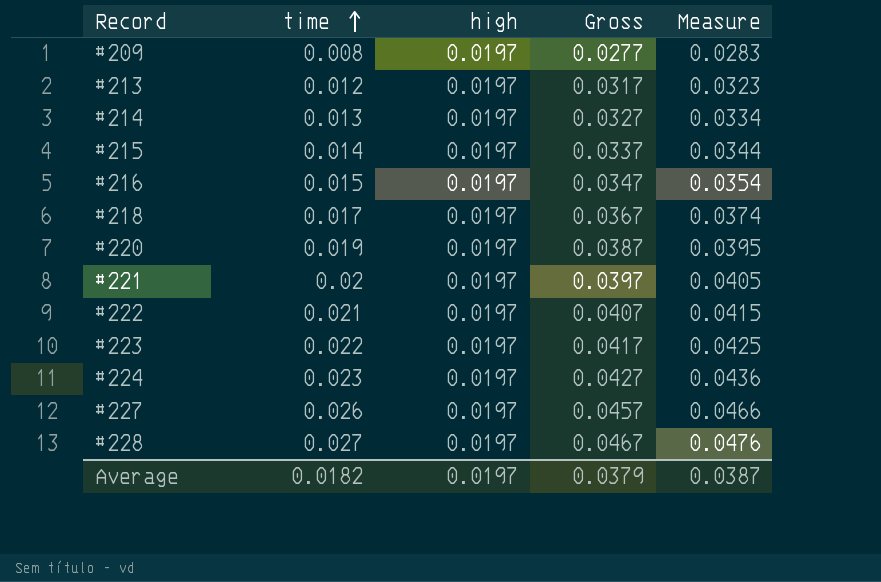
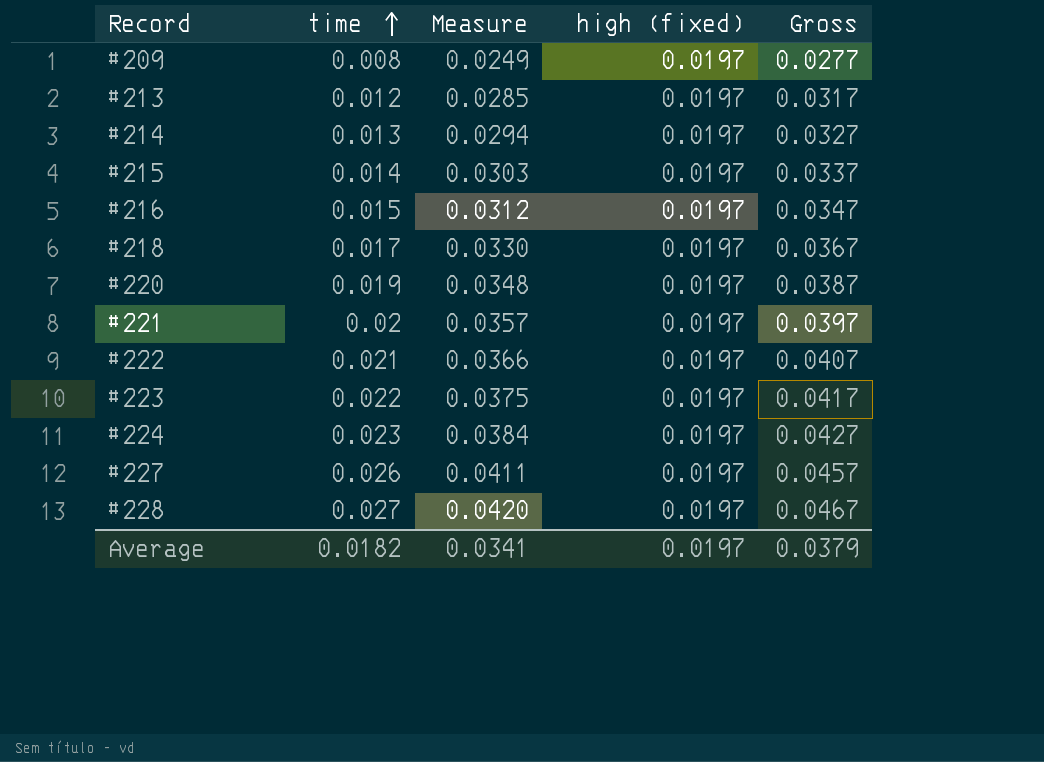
column Measure | formula: [Gross] * 1.02 -> [Gross] * 0.9
column Measure | position: 5 -> 3
column name: high -> high (fixed)
Average | Measure: 0.0387 -> 0.0341

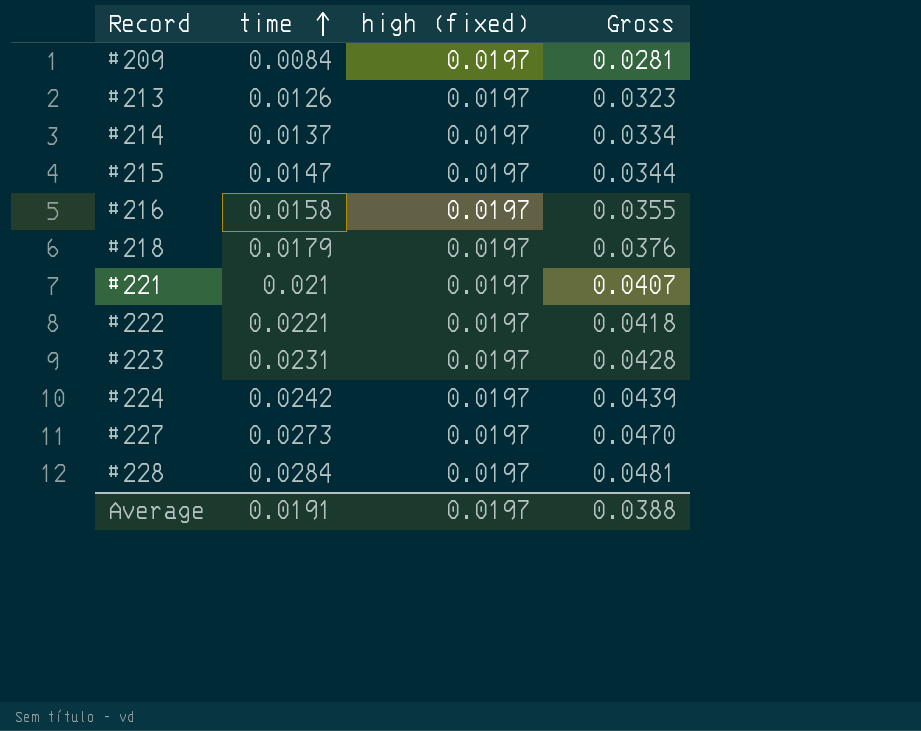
column Measure | formula: [Gross] * 0.9 -> none
row #220: 0.019 | 0.0348 | 0.0197 | 0.0387 -> none
#209 | time: 0.008 -> 0.0084
#209 | Gross: 0.0277 -> 0.0281
#213 | time: 0.012 -> 0.0126
#213 | Gross: 0.0317 -> 0.0323
#214 | time: 0.013 -> 0.0137
#214 | Gross: 0.0327 -> 0.0334
#215 | time: 0.014 -> 0.0147
#215 | Gross: 0.0337 -> 0.0344
#216 | time: 0.015 -> 0.0158
#216 | Gross: 0.0347 -> 0.0355
#218 | time: 0.017 -> 0.0179
#218 | Gross: 0.0367 -> 0.0376
#221 | time: 0.02 -> 0.021
#221 | Gross: 0.0397 -> 0.0407
#222 | time: 0.021 -> 0.0221
#222 | Gross: 0.0407 -> 0.0418
#223 | time: 0.022 -> 0.0231
#223 | Gross: 0.0417 -> 0.0428
#224 | time: 0.023 -> 0.0242
#224 | Gross: 0.0427 -> 0.0439
#227 | time: 0.026 -> 0.0273
#227 | Gross: 0.0457 -> 0.0470
#228 | time: 0.027 -> 0.0284
#228 | Gross: 0.0467 -> 0.0481
Average | time: 0.0182 -> 0.0191
Average | Gross: 0.0379 -> 0.0388

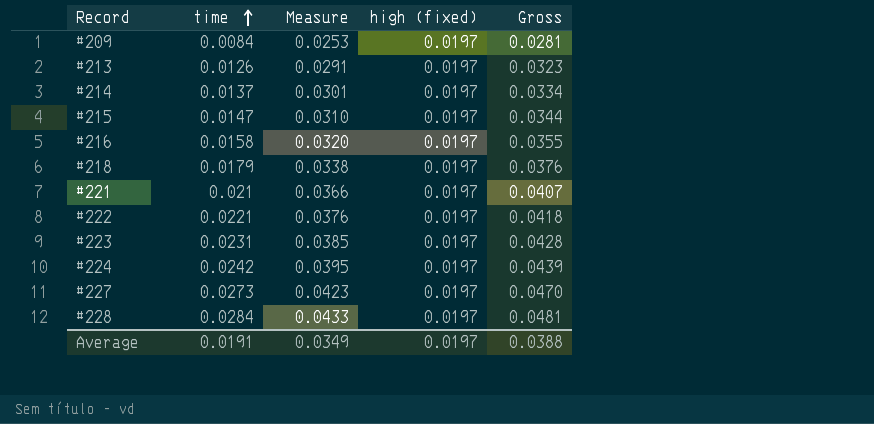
column Measure | formula: none -> [Gross] * 0.9

